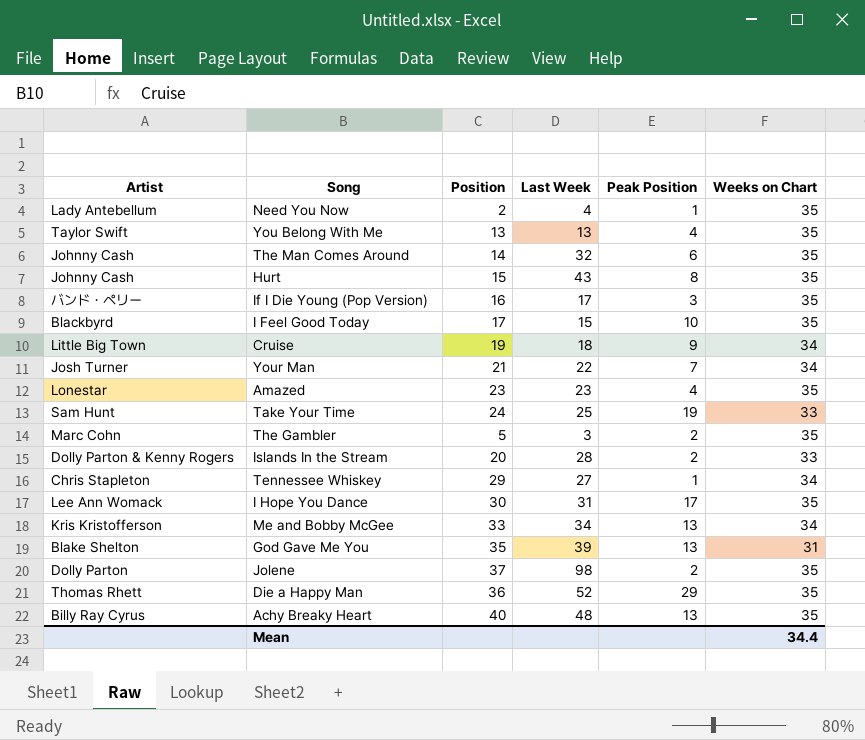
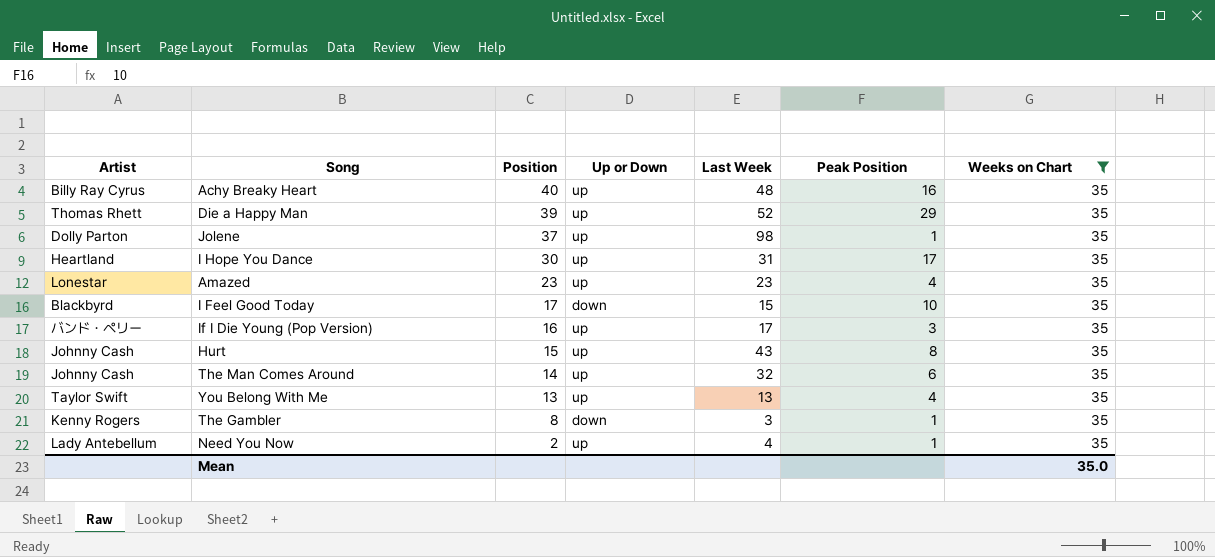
filter: none -> Weeks on Chart = 35
row order: none -> Position descending
column Up or Down | position: none -> 4
Achy Breaky Heart | Peak Position: 13 -> 16
Die a Happy Man | Position: 36 -> 39
Jolene | Peak Position: 2 -> 1
I Hope You Dance | Artist: Lee Ann Womack -> Heartland
The Gambler | Artist: Marc Cohn -> Kenny Rogers
The Gambler | Position: 5 -> 8
The Gambler | Peak Position: 2 -> 1
Mean | Weeks on Chart: 34.4 -> 35.0

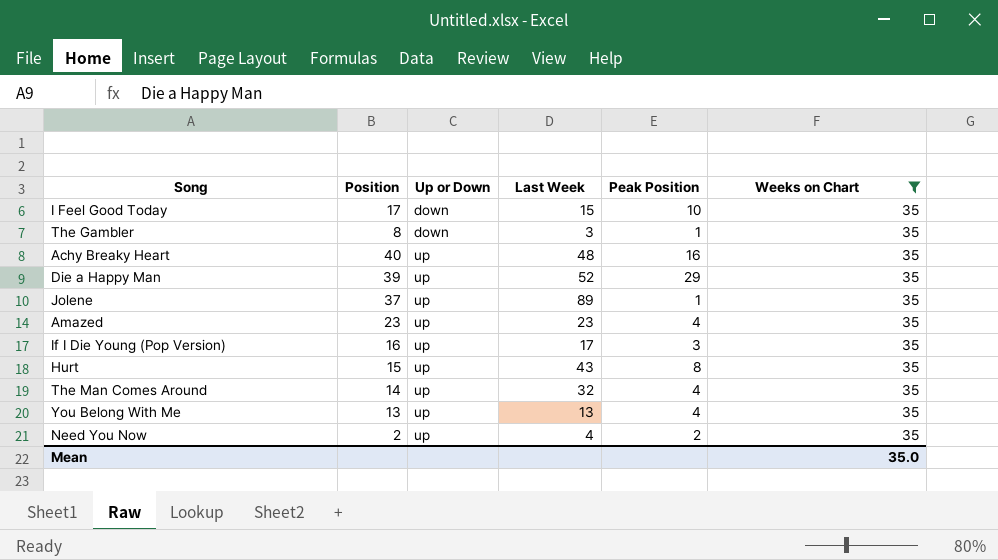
row order: Position descending -> Up or Down ascending
column Artist | position: 1 -> none
row I Hope You Dance: Heartland | 30 | up | 31 | 17 | 35 -> none
Jolene | Last Week: 98 -> 89
The Man Comes Around | Peak Position: 6 -> 4
Need You Now | Peak Position: 1 -> 2

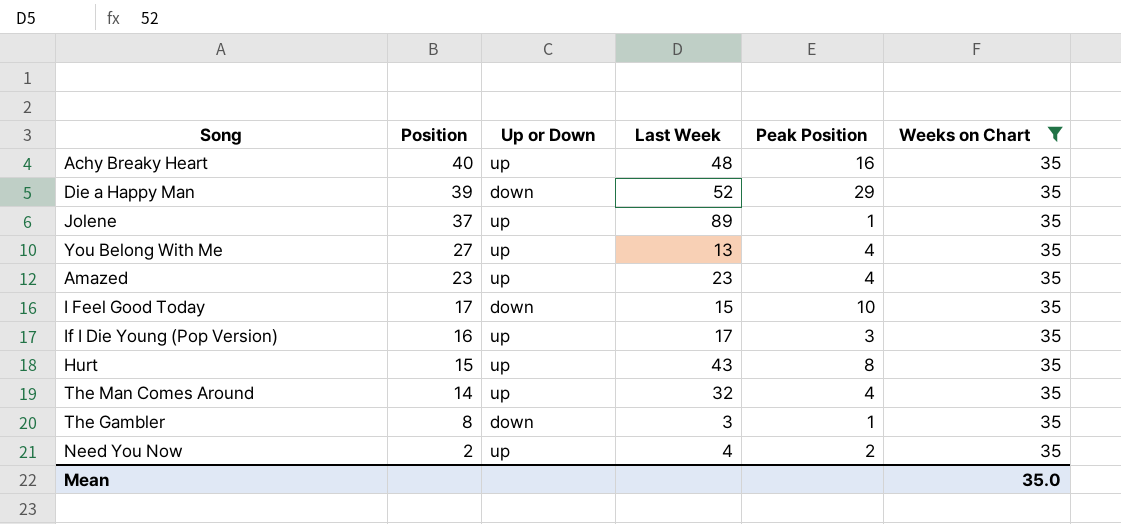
row order: Up or Down ascending -> Position descending
Die a Happy Man | Up or Down: up -> down
You Belong With Me | Position: 13 -> 27

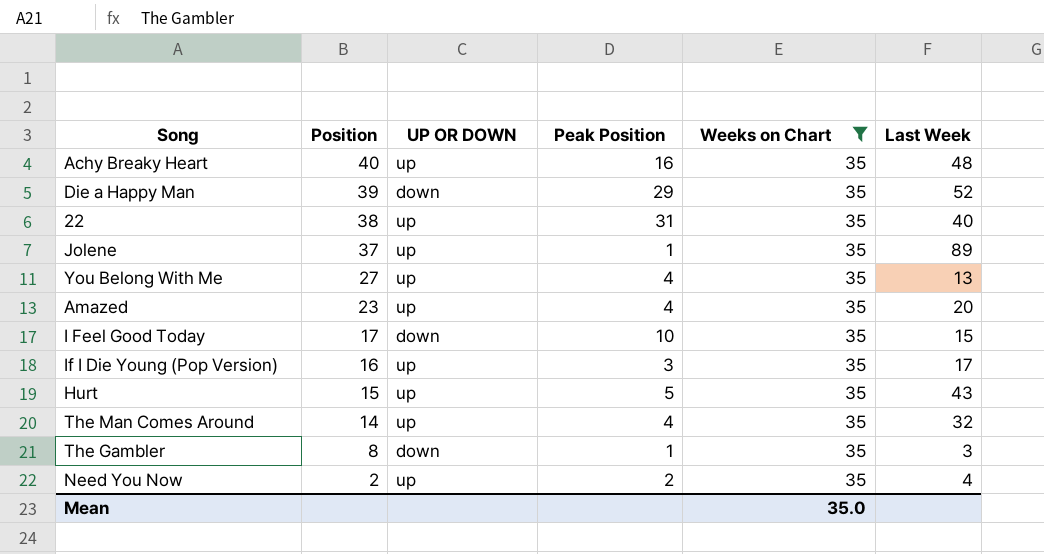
column name: Up or Down -> UP OR DOWN
column Last Week | position: 4 -> 6
row 22: none -> 38 | up | 31 | 35 | 40
Amazed | Last Week: 23 -> 20
Hurt | Peak Position: 8 -> 5

